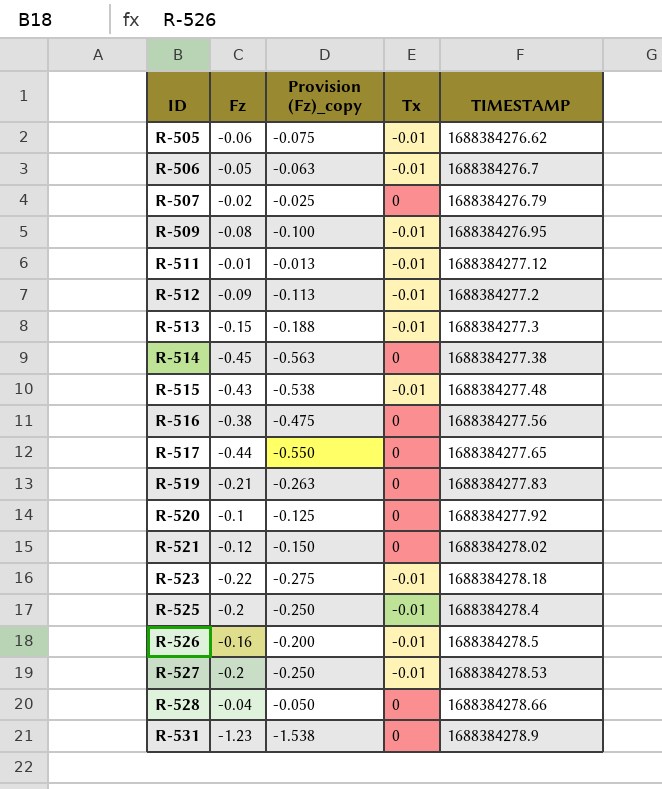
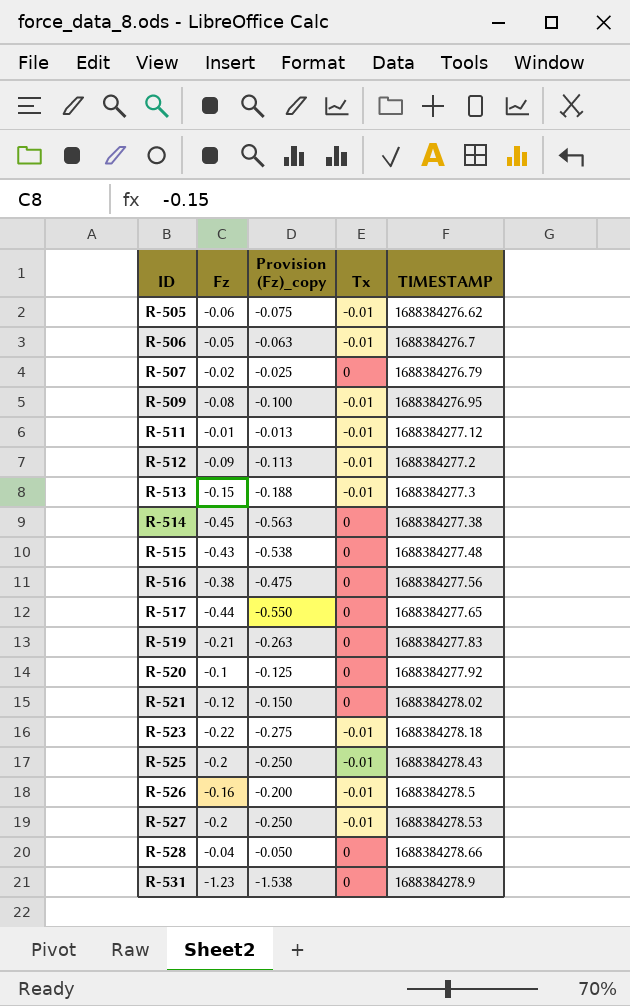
R-515 | Tx: -0.01 -> 0
R-525 | TIMESTAMP: 1688384278.4 -> 1688384278.43

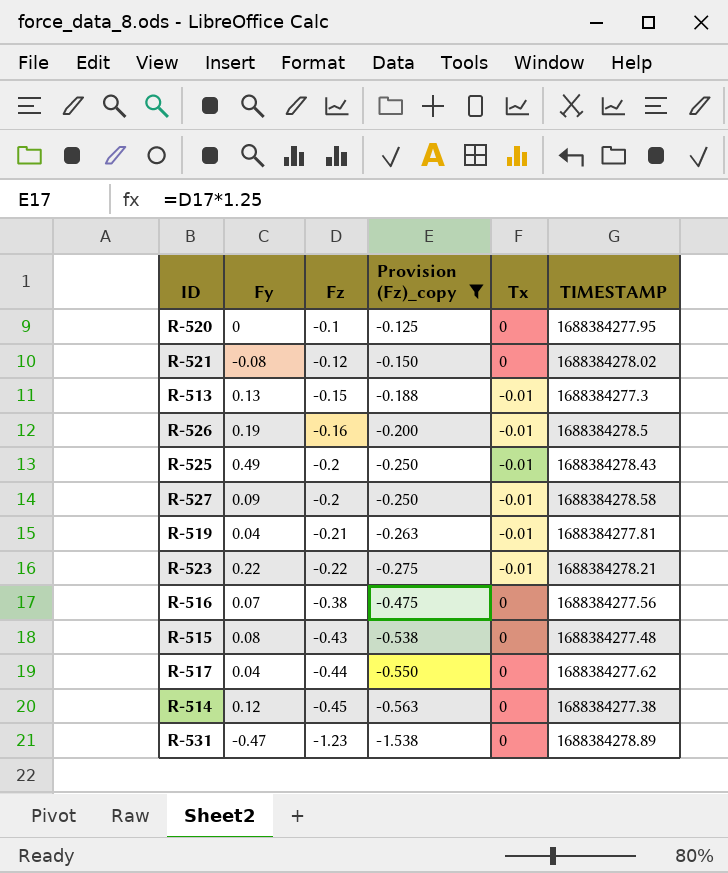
filter: none -> Provision (Fz)_copy <= -0.125
row order: ID ascending -> Fz descending
column Fy | position: none -> 2
R-520 | TIMESTAMP: 1688384277.92 -> 1688384277.95
R-527 | TIMESTAMP: 1688384278.53 -> 1688384278.58
R-519 | Tx: 0 -> -0.01
R-519 | TIMESTAMP: 1688384277.83 -> 1688384277.81
R-523 | TIMESTAMP: 1688384278.18 -> 1688384278.21
R-517 | TIMESTAMP: 1688384277.65 -> 1688384277.62
R-531 | TIMESTAMP: 1688384278.9 -> 1688384278.89

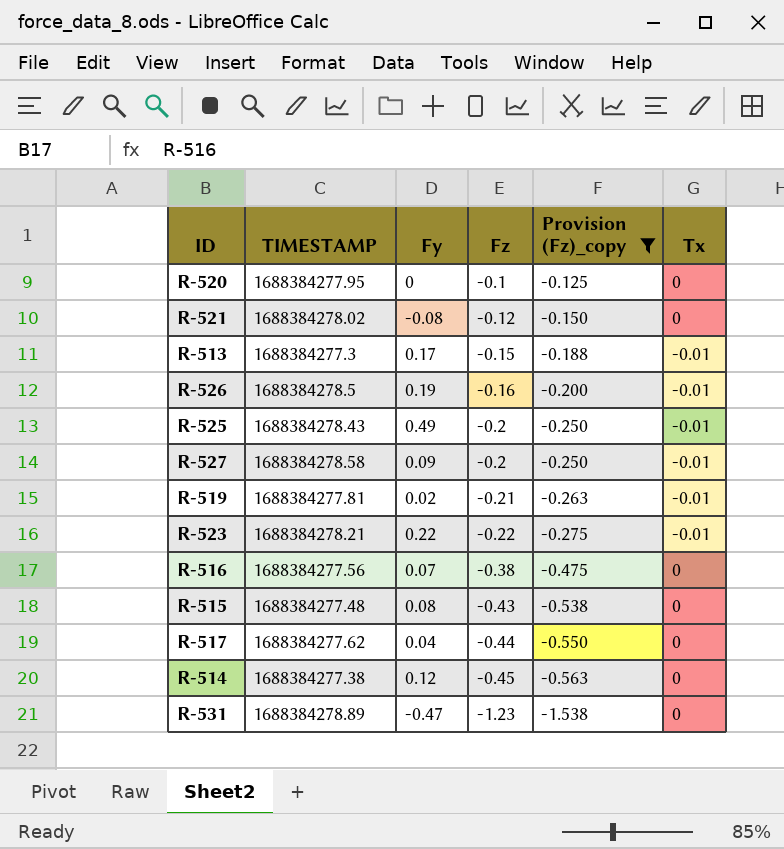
column TIMESTAMP | position: 6 -> 2
R-513 | Fy: 0.13 -> 0.17
R-519 | Fy: 0.04 -> 0.02

